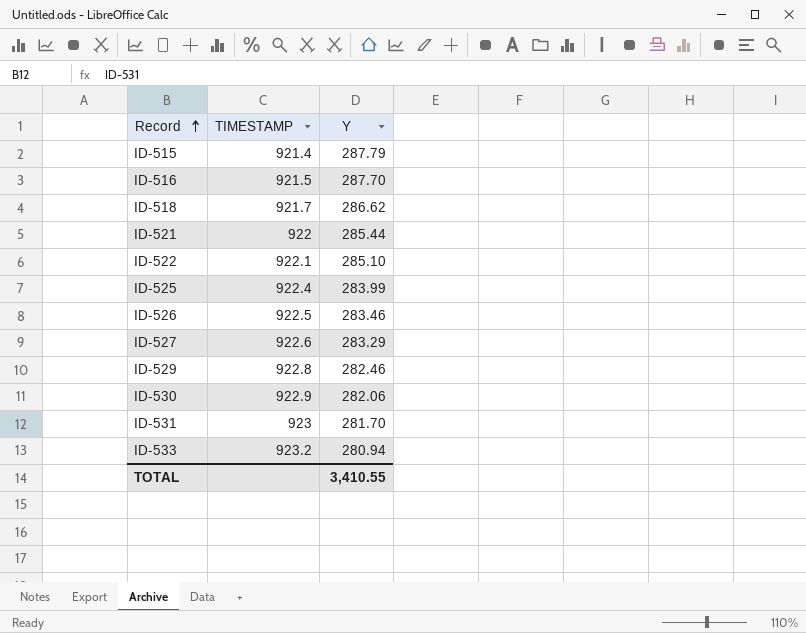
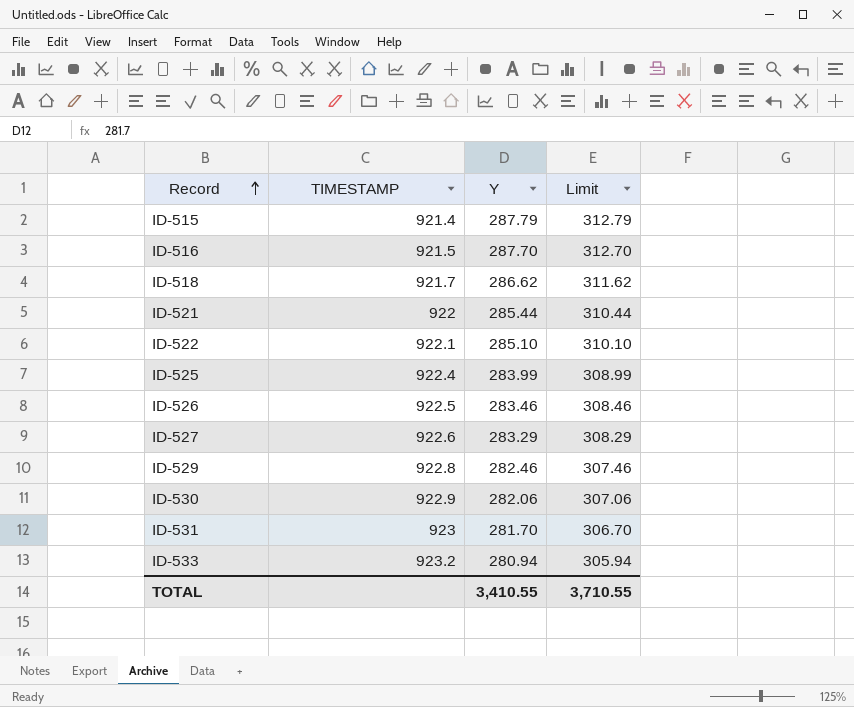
column Limit | formula: none -> [Y] + 25

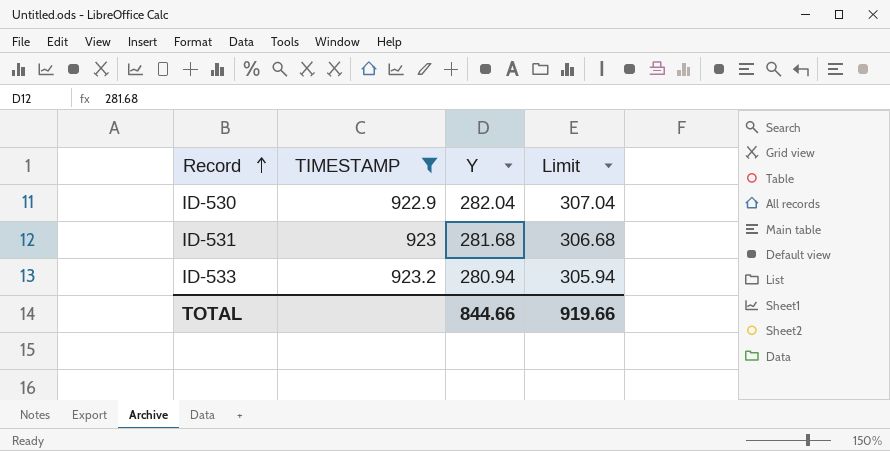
filter: none -> TIMESTAMP >= 922.9
ID-530 | Y: 282.06 -> 282.04
ID-530 | Limit: 307.06 -> 307.04
ID-531 | Y: 281.70 -> 281.68
ID-531 | Limit: 306.70 -> 306.68
TOTAL | Y: 3,410.55 -> 844.66
TOTAL | Limit: 3,710.55 -> 919.66

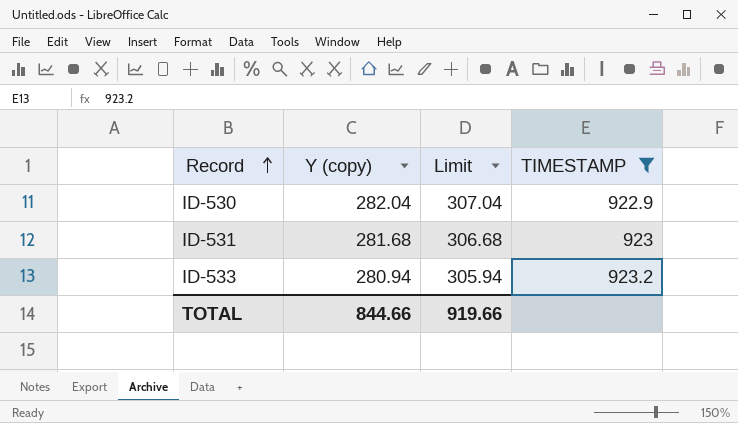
column name: Y -> Y (copy)
column TIMESTAMP | position: 2 -> 4

